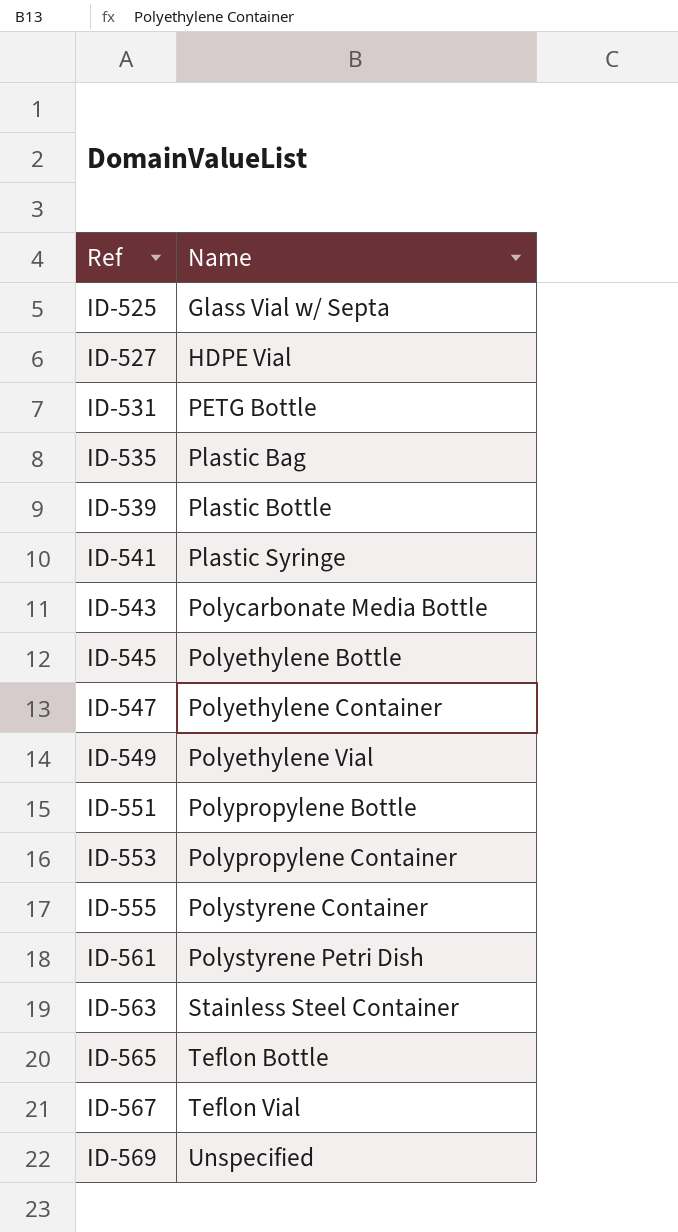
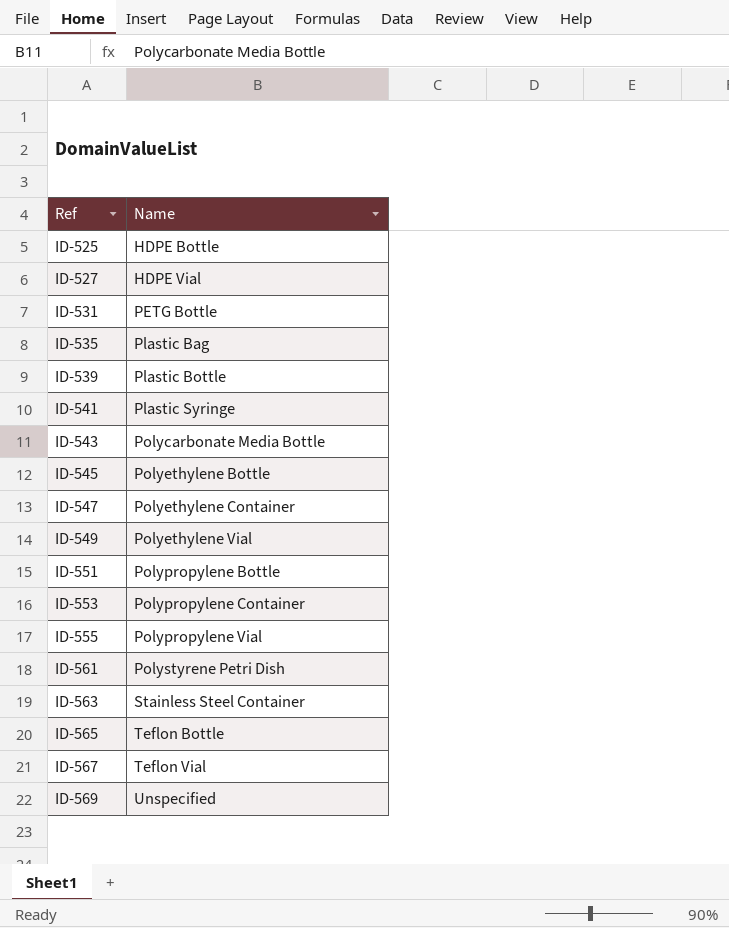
ID-525 | Name: Glass Vial w/ Septa -> HDPE Bottle
ID-555 | Name: Polystyrene Container -> Polypropylene Vial

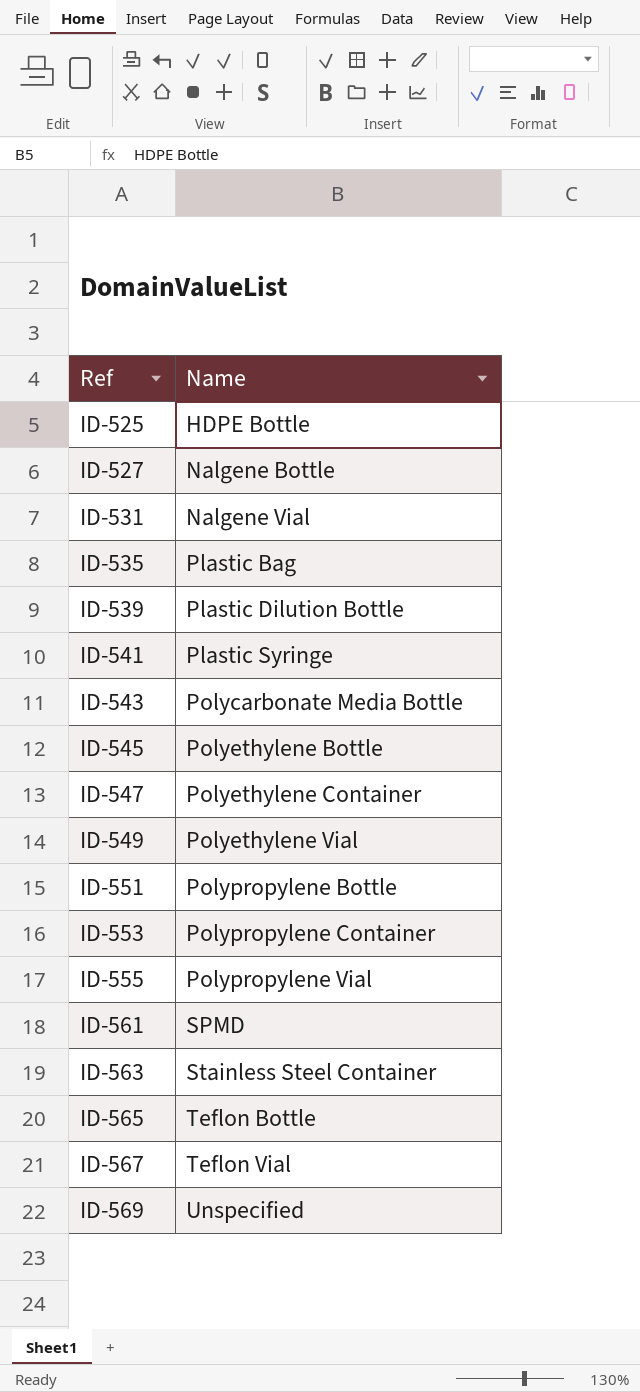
ID-527 | Name: HDPE Vial -> Nalgene Bottle
ID-531 | Name: PETG Bottle -> Nalgene Vial
ID-539 | Name: Plastic Bottle -> Plastic Dilution Bottle
ID-561 | Name: Polystyrene Petri Dish -> SPMD

